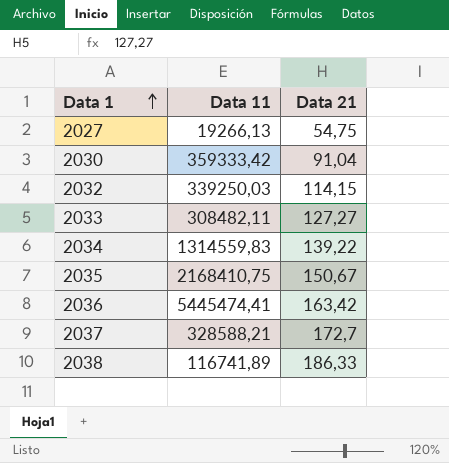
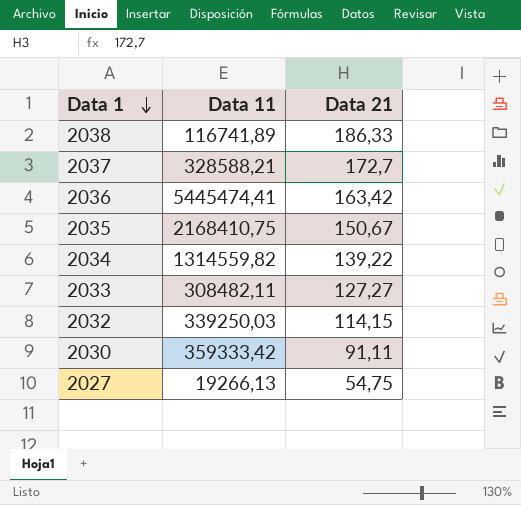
row order: Data 1 ascending -> Data 1 descending
2034 | Data 11: 1314559,83 -> 1314559,82
2030 | Data 21: 91,04 -> 91,11

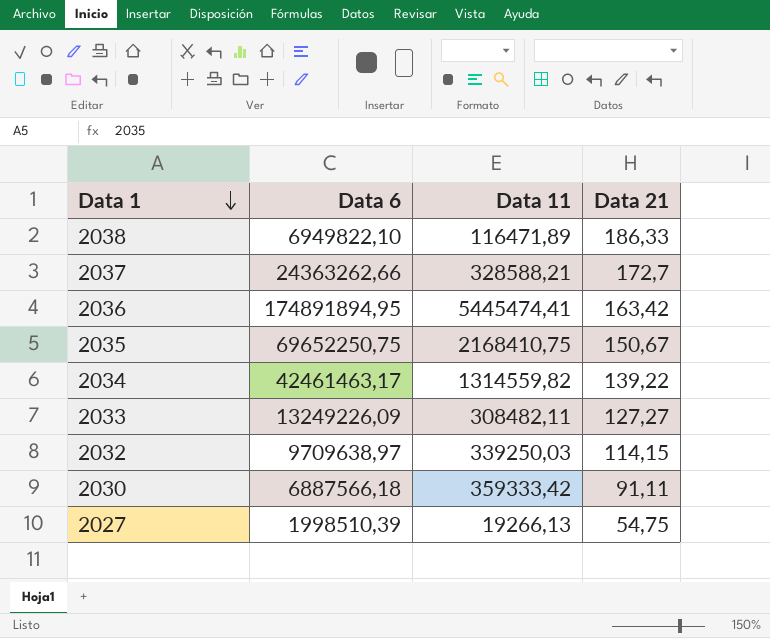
column Data 6 | position: none -> 2
2038 | Data 11: 116741,89 -> 116471,89

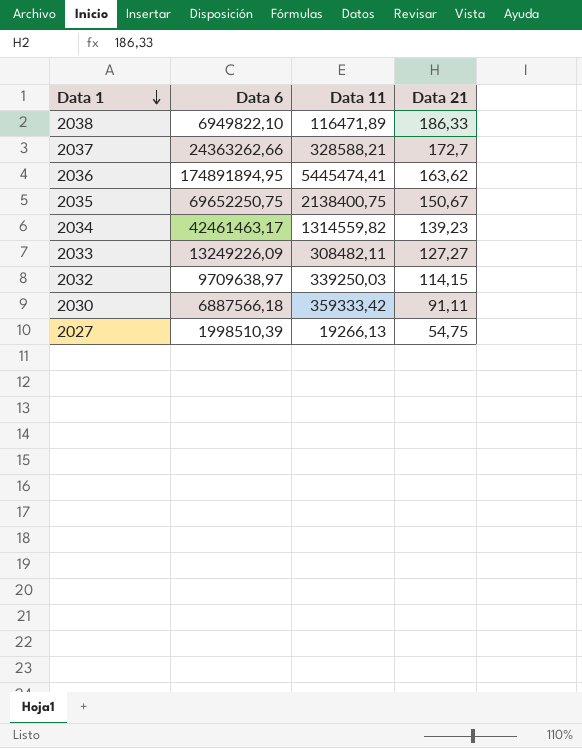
2036 | Data 21: 163,42 -> 163,62
2035 | Data 11: 2168410,75 -> 2138400,75
2034 | Data 21: 139,22 -> 139,23

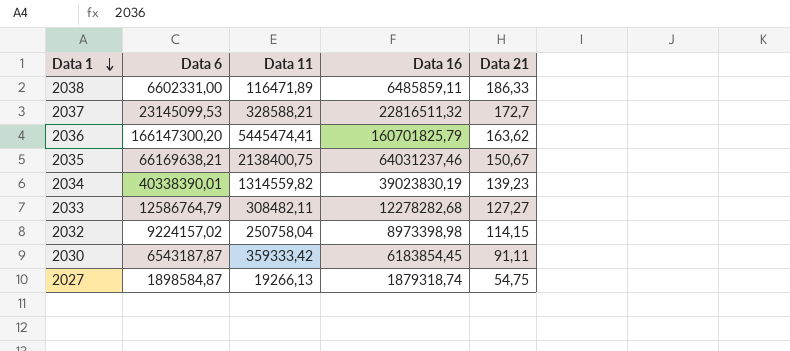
column Data 16 | formula: none -> [Data 6] - [Data 11]
2038 | Data 6: 6949822,10 -> 6602331,00
2037 | Data 6: 24363262,66 -> 23145099,53
2036 | Data 6: 174891894,95 -> 166147300,20
2035 | Data 6: 69652250,75 -> 66169638,21
2034 | Data 6: 42461463,17 -> 40338390,01
2033 | Data 6: 13249226,09 -> 12586764,79
2032 | Data 6: 9709638,97 -> 9224157,02
2032 | Data 11: 339250,03 -> 250758,04
2030 | Data 6: 6887566,18 -> 6543187,87
2027 | Data 6: 1998510,39 -> 1898584,87

